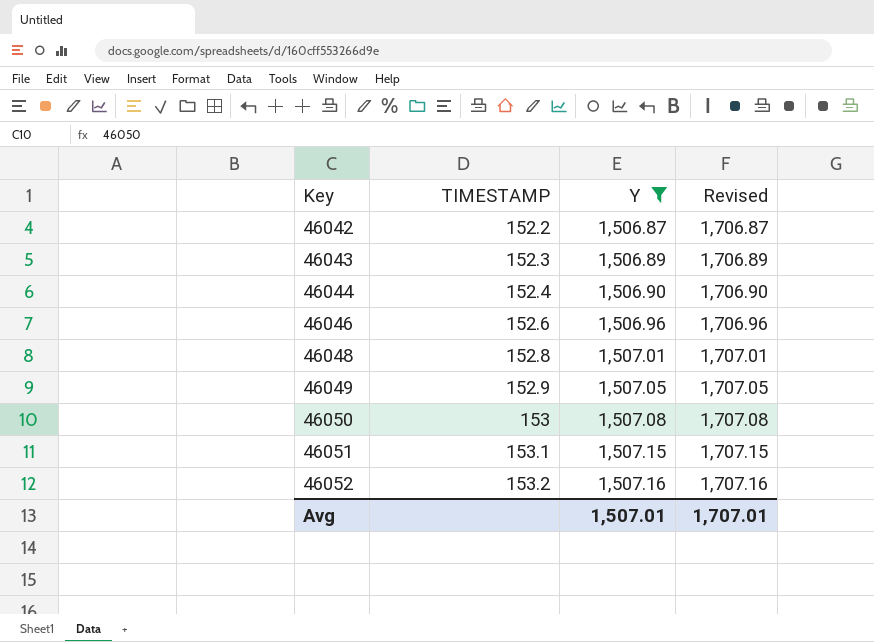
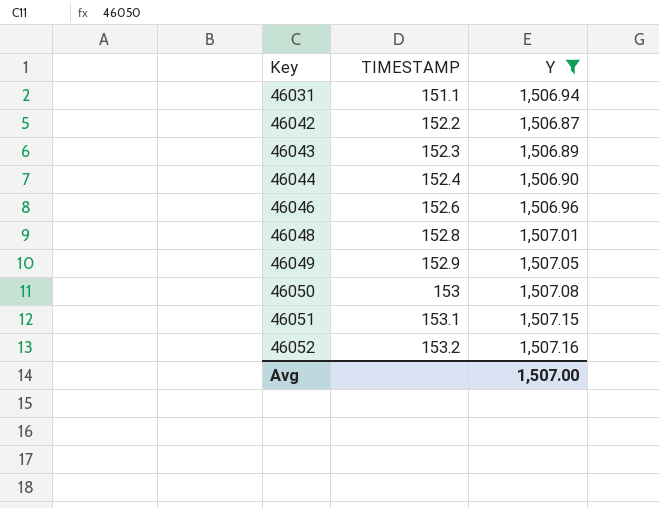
column Revised | formula: [Y] + 200 -> none
row 46031: none -> 151.1 | 1,506.94
Avg | Y: 1,507.01 -> 1,507.00

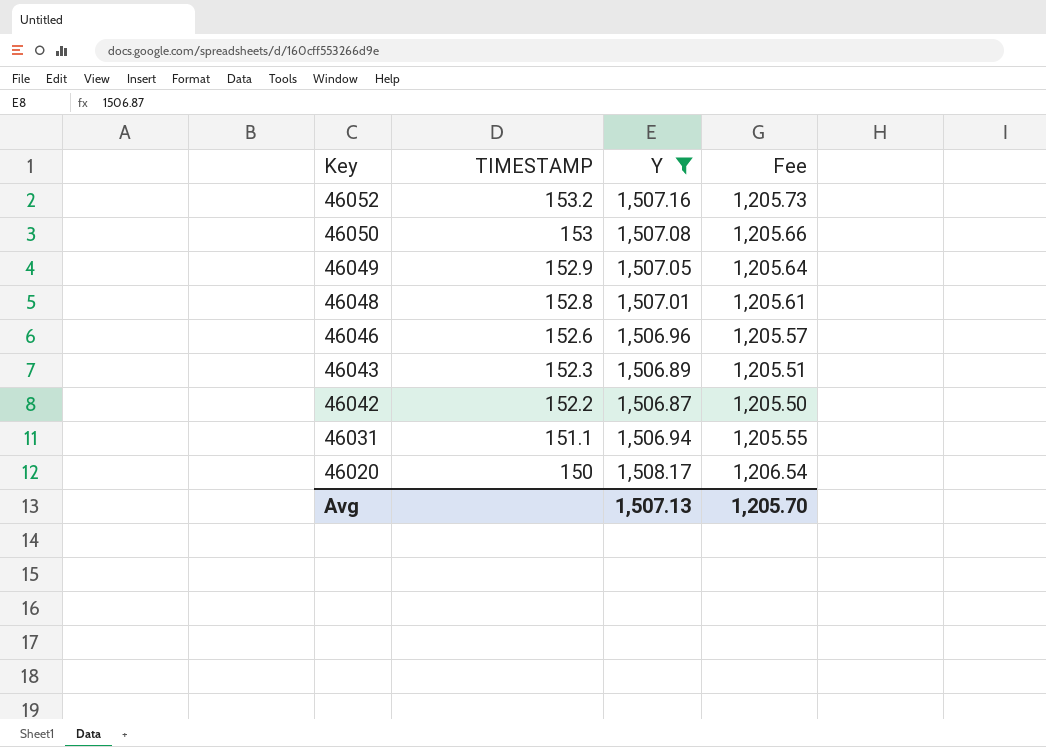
row order: Key ascending -> Key descending
column Fee | formula: none -> [Y] * 0.8
row 46044: 152.4 | 1,506.90 -> none
row 46051: 153.1 | 1,507.15 -> none
row 46020: none -> 150 | 1,508.17 | 1,206.54
Avg | Y: 1,507.00 -> 1,507.13

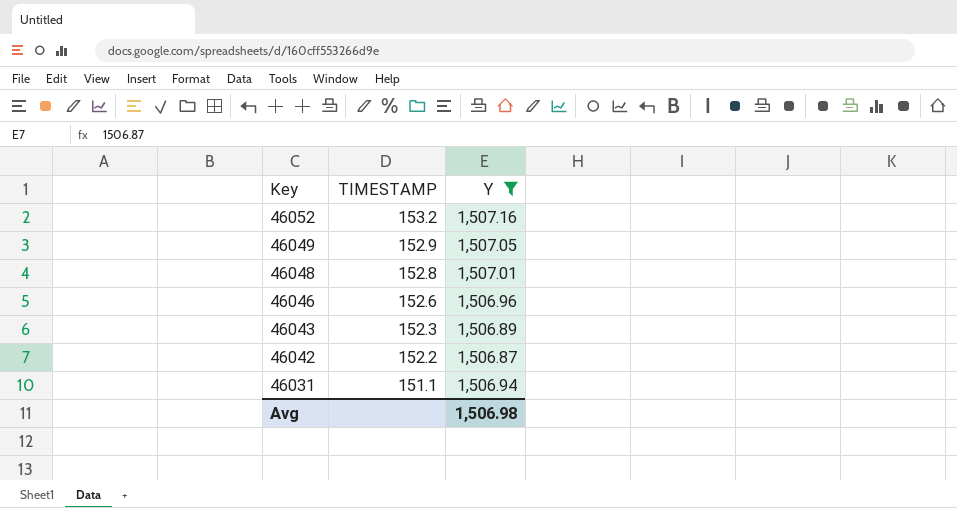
column Fee | formula: [Y] * 0.8 -> none
row 46050: 153 | 1,507.08 | 1,205.66 -> none
row 46020: 150 | 1,508.17 | 1,206.54 -> none
Avg | Y: 1,507.13 -> 1,506.98

